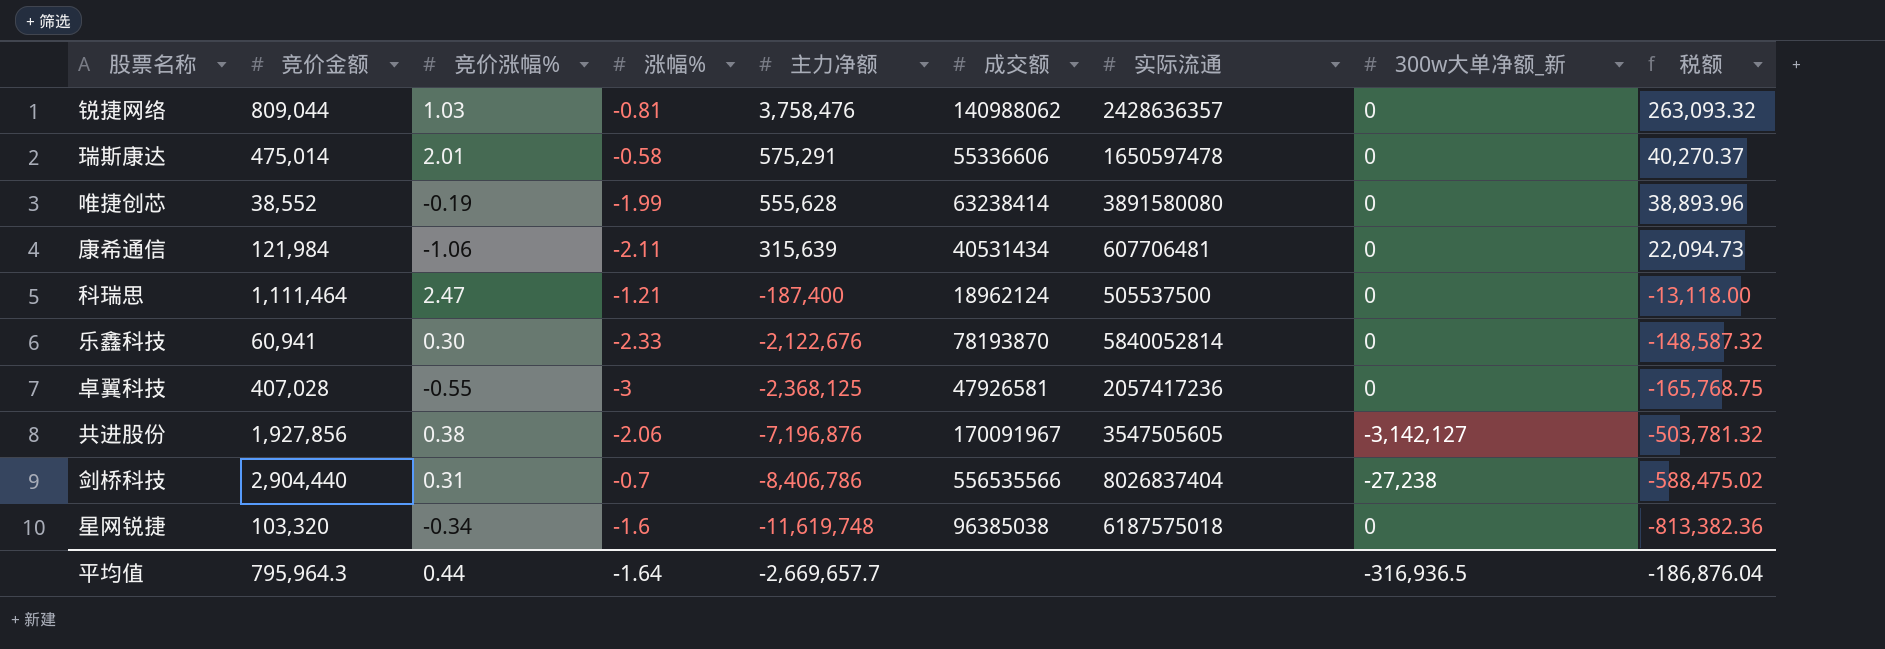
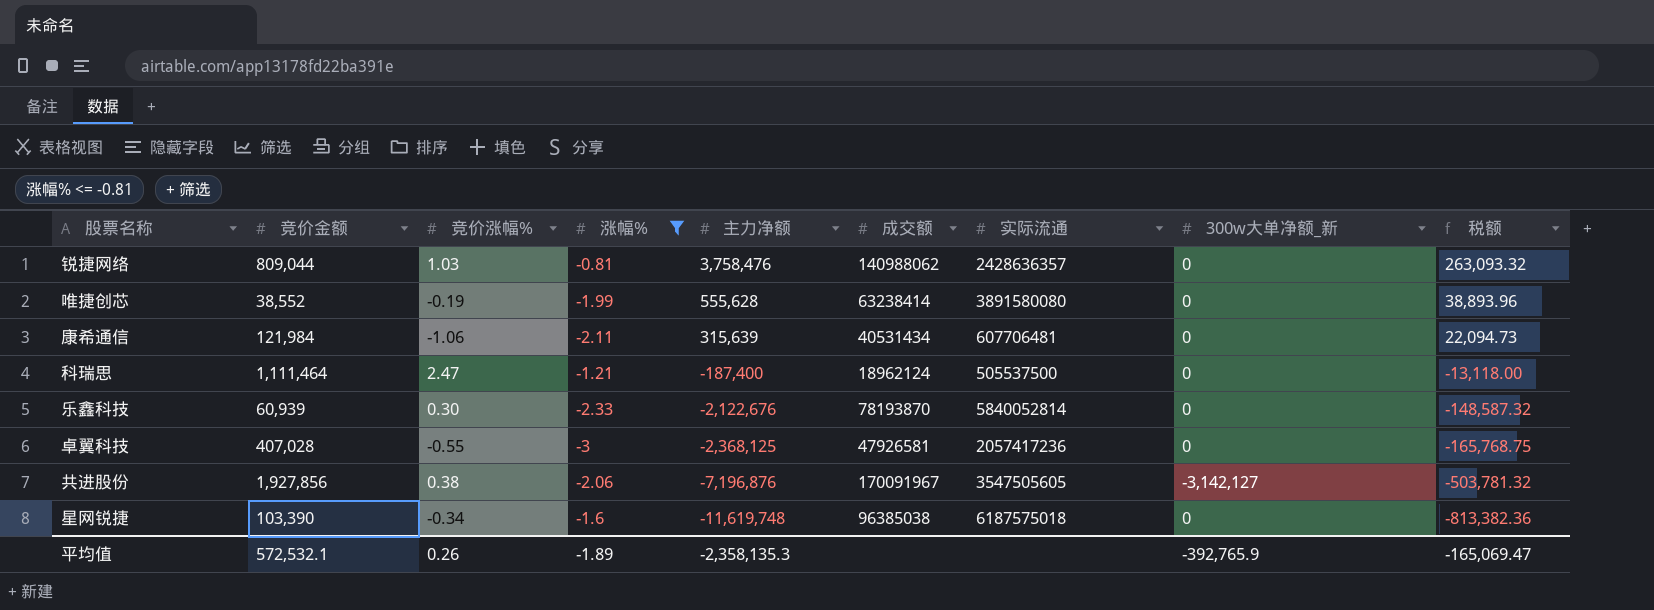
filter: none -> 涨幅% <= -0.81
乐鑫科技 | 竞价金额: 60,941 -> 60,939
星网锐捷 | 竞价金额: 103,320 -> 103,390
平均值 | 竞价金额: 795,964.3 -> 572,532.1
平均值 | 竞价涨幅%: 0.44 -> 0.26
平均值 | 涨幅%: -1.64 -> -1.89
平均值 | 主力净额: -2,669,657.7 -> -2,358,135.3
平均值 | 300w大单净额_新: -316,936.5 -> -392,765.9
平均值 | 税额: -186,876.04 -> -165,069.47

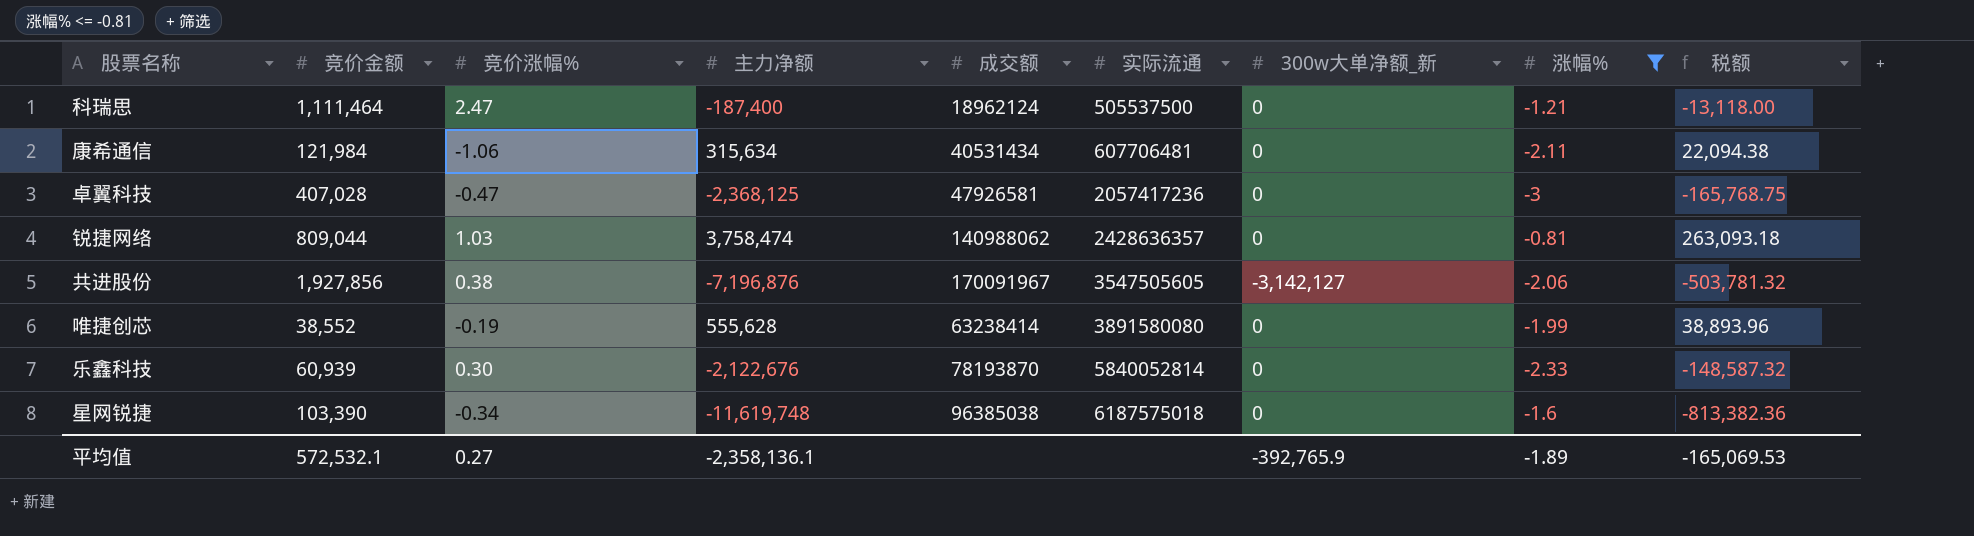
row order: 主力净额 descending -> 实际流通 ascending
column 涨幅% | position: 4 -> 8
康希通信 | 主力净额: 315,639 -> 315,634
康希通信 | 税额: 22,094.73 -> 22,094.38
卓翼科技 | 竞价涨幅%: -0.55 -> -0.47
锐捷网络 | 主力净额: 3,758,476 -> 3,758,474
锐捷网络 | 税额: 263,093.32 -> 263,093.18
平均值 | 竞价涨幅%: 0.26 -> 0.27
平均值 | 主力净额: -2,358,135.3 -> -2,358,136.1
平均值 | 税额: -165,069.47 -> -165,069.53

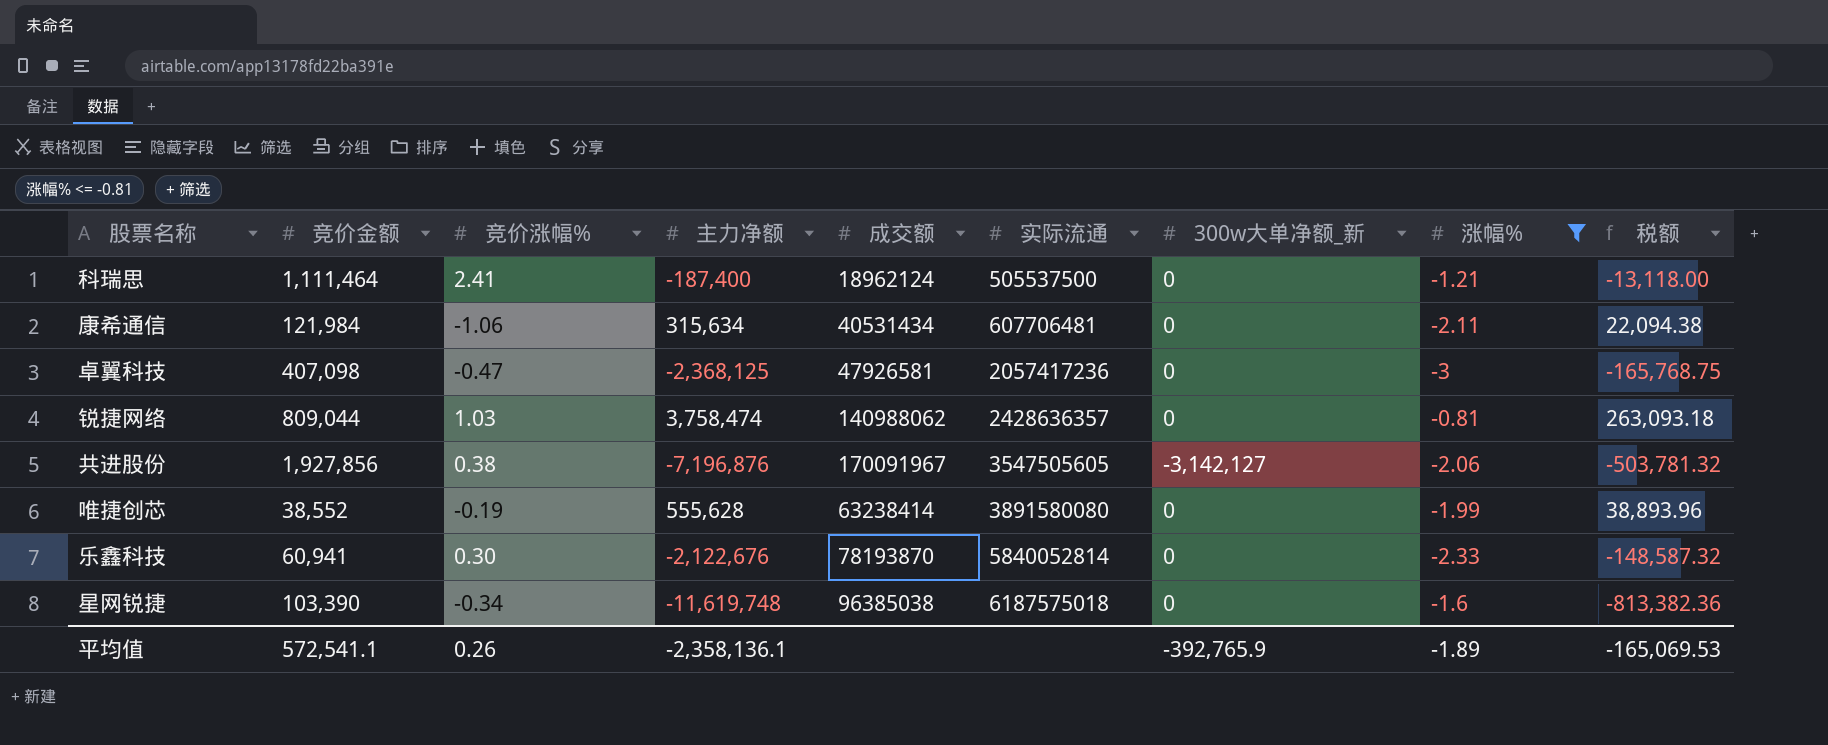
科瑞思 | 竞价涨幅%: 2.47 -> 2.41
卓翼科技 | 竞价金额: 407,028 -> 407,098
乐鑫科技 | 竞价金额: 60,939 -> 60,941
平均值 | 竞价金额: 572,532.1 -> 572,541.1
平均值 | 竞价涨幅%: 0.27 -> 0.26

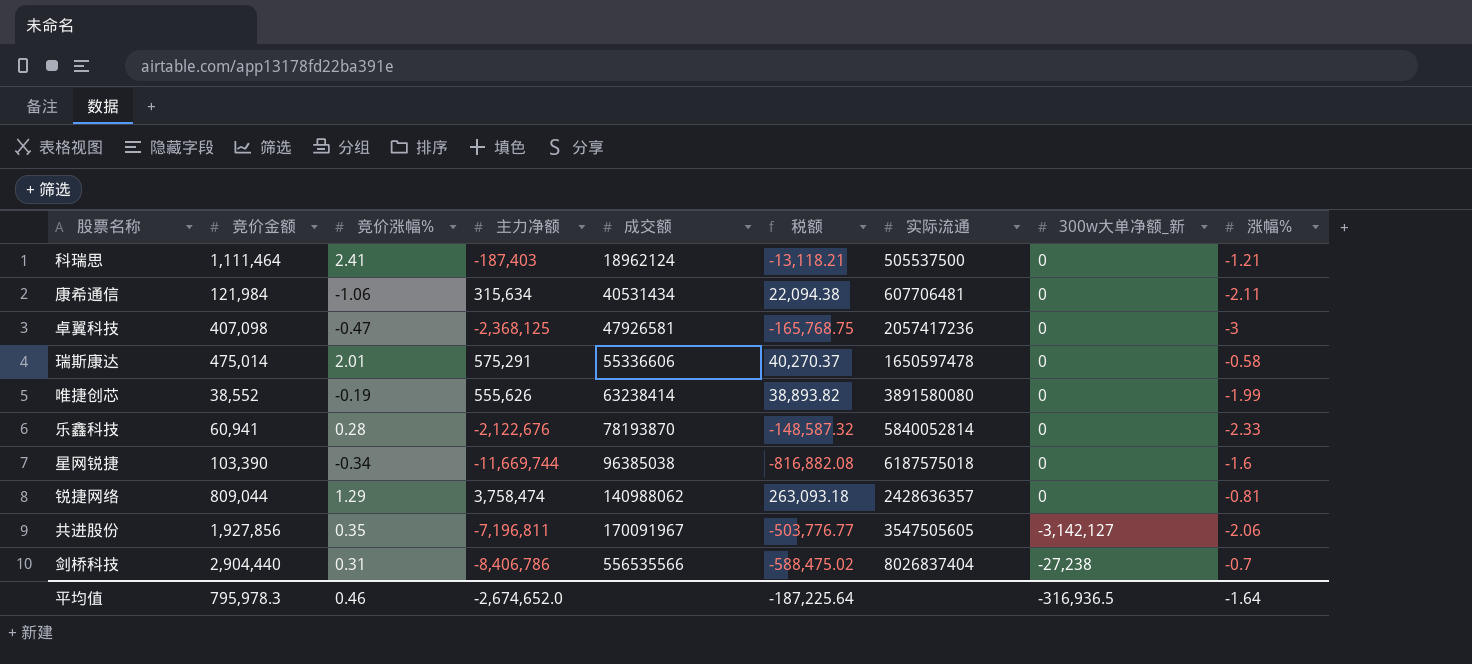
filter: 涨幅% <= -0.81 -> none
row order: 实际流通 ascending -> 成交额 ascending
column 税额 | position: 9 -> 6
科瑞思 | 主力净额: -187,400 -> -187,403
科瑞思 | 税额: -13,118.00 -> -13,118.21
唯捷创芯 | 主力净额: 555,628 -> 555,626
唯捷创芯 | 税额: 38,893.96 -> 38,893.82
乐鑫科技 | 竞价涨幅%: 0.30 -> 0.28
星网锐捷 | 主力净额: -11,619,748 -> -11,669,744
星网锐捷 | 税额: -813,382.36 -> -816,882.08
锐捷网络 | 竞价涨幅%: 1.03 -> 1.29
共进股份 | 竞价涨幅%: 0.38 -> 0.35
共进股份 | 主力净额: -7,196,876 -> -7,196,811
共进股份 | 税额: -503,781.32 -> -503,776.77
平均值 | 竞价金额: 572,541.1 -> 795,978.3
平均值 | 竞价涨幅%: 0.26 -> 0.46
平均值 | 主力净额: -2,358,136.1 -> -2,674,652.0
平均值 | 税额: -165,069.53 -> -187,225.64
平均值 | 300w大单净额_新: -392,765.9 -> -316,936.5
平均值 | 涨幅%: -1.89 -> -1.64

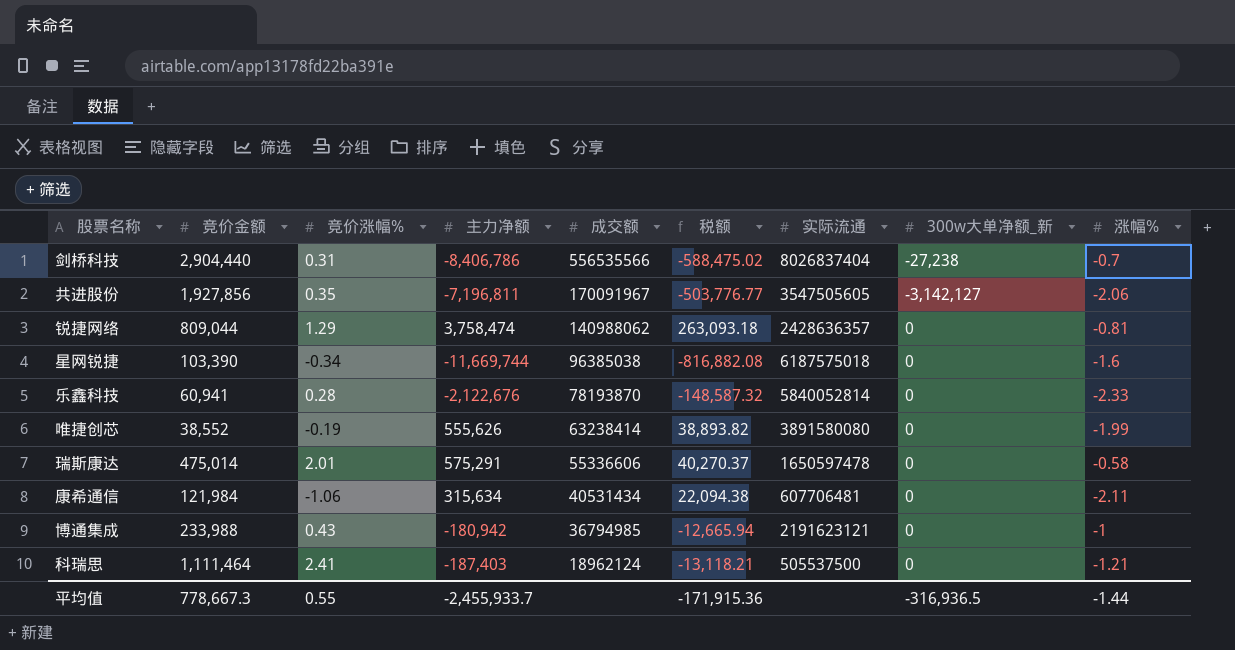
row order: 成交额 ascending -> 成交额 descending
row 卓翼科技: 407,098 | -0.47 | -2,368,125 | 47926581 | -165,768.75 | 2057417236 | 0 | -3 -> none
row 博通集成: none -> 233,988 | 0.43 | -180,942 | 36794985 | -12,665.94 | 2191623121 | 0 | -1
平均值 | 竞价金额: 795,978.3 -> 778,667.3
平均值 | 竞价涨幅%: 0.46 -> 0.55
平均值 | 主力净额: -2,674,652.0 -> -2,455,933.7
平均值 | 税额: -187,225.64 -> -171,915.36
平均值 | 涨幅%: -1.64 -> -1.44

